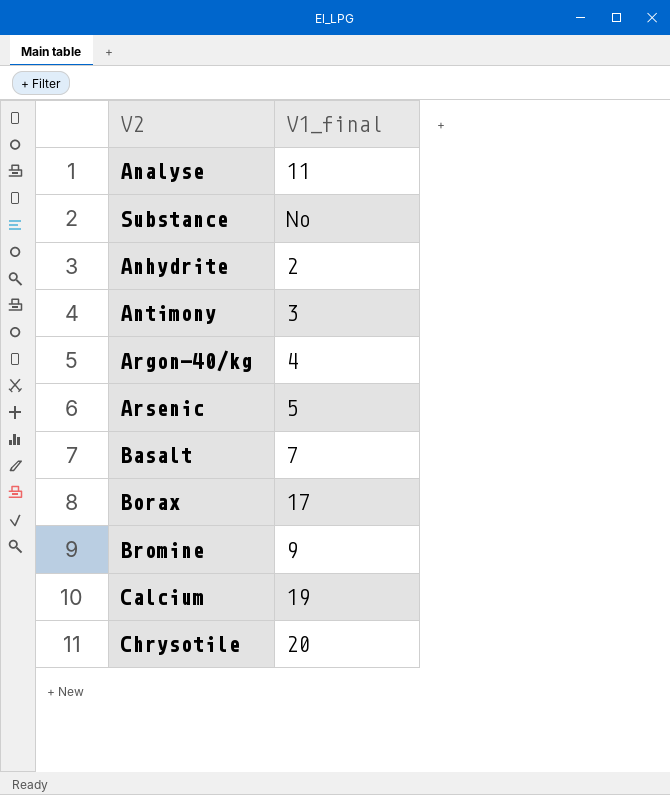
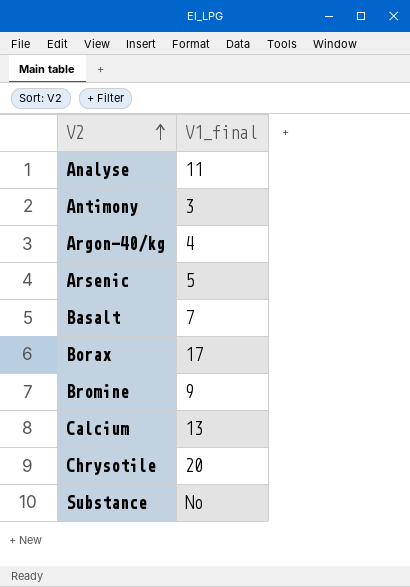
row order: none -> V2 ascending
row Anhydrite: 2 -> none
Calcium | V1_final: 19 -> 13

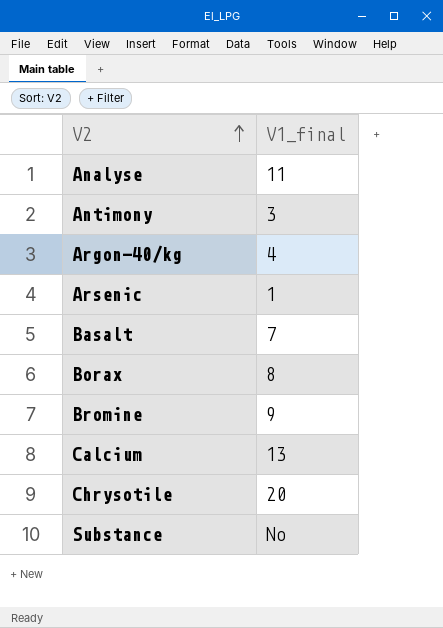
Arsenic | V1_final: 5 -> 1
Borax | V1_final: 17 -> 8

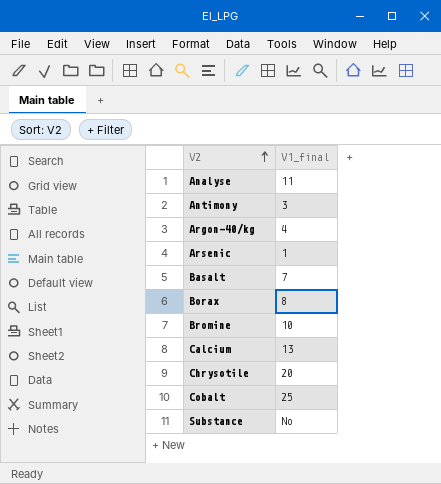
Bromine | V1_final: 9 -> 10
row Cobalt: none -> 25

